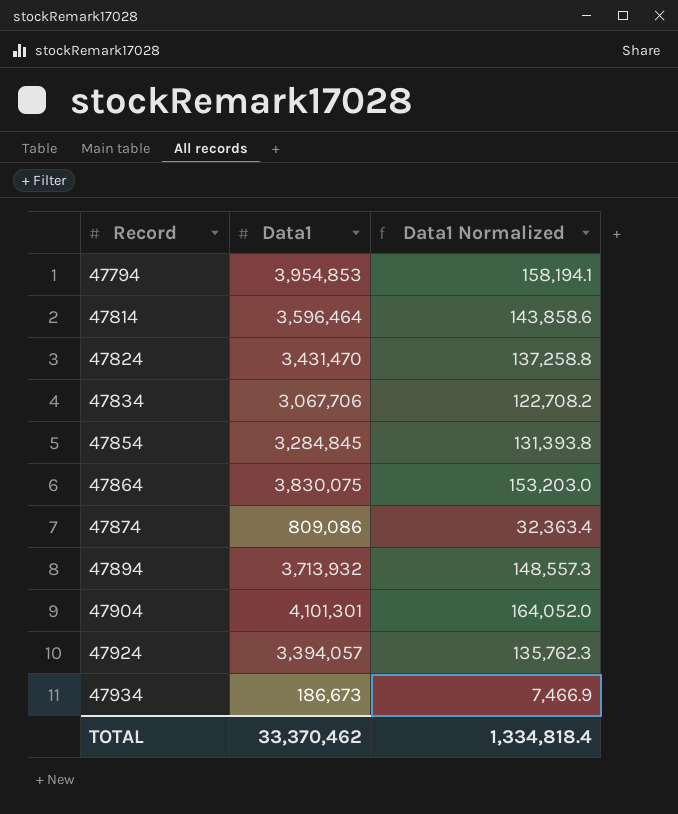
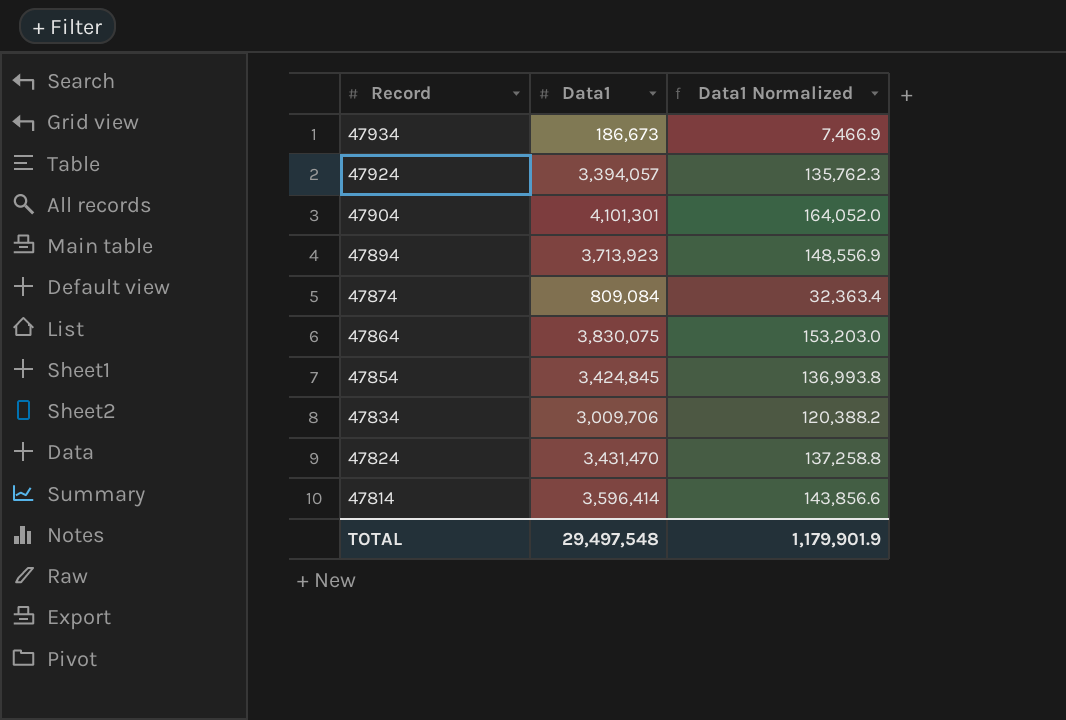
row order: Record ascending -> Record descending
row 47794: 3,954,853 | 158,194.1 -> none
47894 | Data1: 3,713,932 -> 3,713,923
47894 | Data1 Normalized: 148,557.3 -> 148,556.9
47874 | Data1: 809,086 -> 809,084
47854 | Data1: 3,284,845 -> 3,424,845
47854 | Data1 Normalized: 131,393.8 -> 136,993.8
47834 | Data1: 3,067,706 -> 3,009,706
47834 | Data1 Normalized: 122,708.2 -> 120,388.2
47814 | Data1: 3,596,464 -> 3,596,414
47814 | Data1 Normalized: 143,858.6 -> 143,856.6
TOTAL | Data1: 33,370,462 -> 29,497,548
TOTAL | Data1 Normalized: 1,334,818.4 -> 1,179,901.9

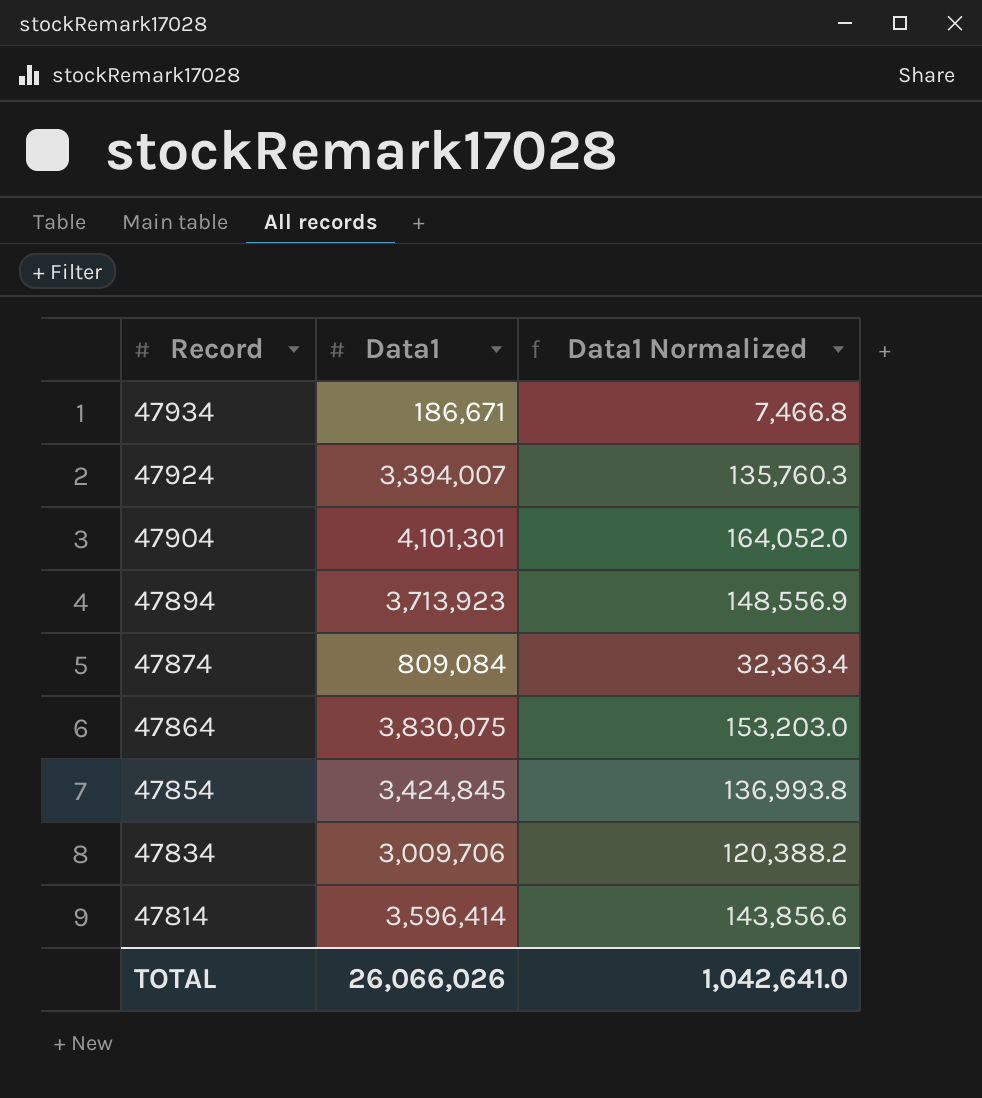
row 47824: 3,431,470 | 137,258.8 -> none
47934 | Data1: 186,673 -> 186,671
47934 | Data1 Normalized: 7,466.9 -> 7,466.8
47924 | Data1: 3,394,057 -> 3,394,007
47924 | Data1 Normalized: 135,762.3 -> 135,760.3
TOTAL | Data1: 29,497,548 -> 26,066,026
TOTAL | Data1 Normalized: 1,179,901.9 -> 1,042,641.0

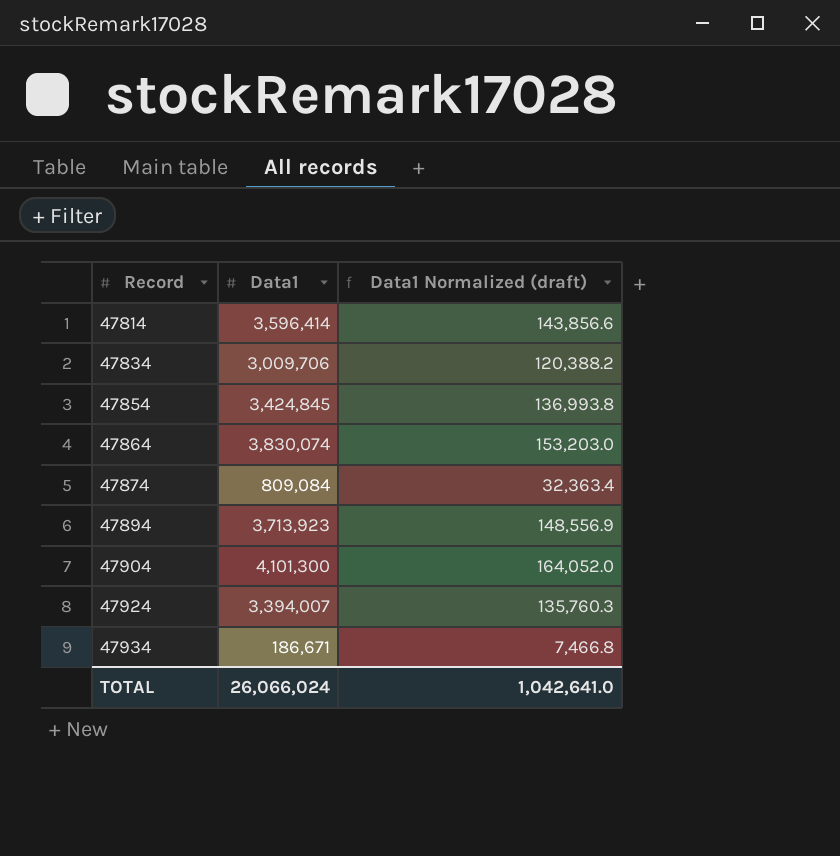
row order: Record descending -> Record ascending
column name: Data1 Normalized -> Data1 Normalized (draft)
47864 | Data1: 3,830,075 -> 3,830,074
47904 | Data1: 4,101,301 -> 4,101,300
TOTAL | Data1: 26,066,026 -> 26,066,024

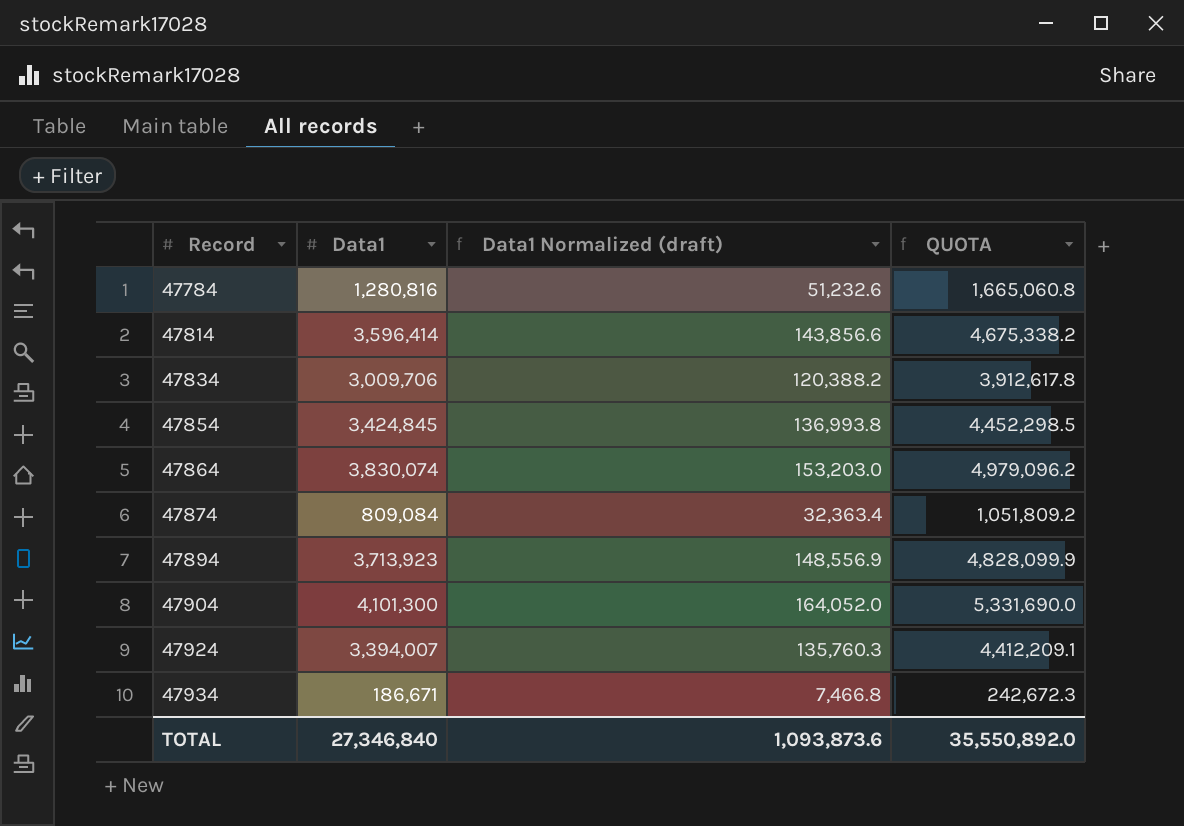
column QUOTA | formula: none -> [Data1] * 1.3
row 47784: none -> 1,280,816 | 51,232.6 | 1,665,060.8
TOTAL | Data1: 26,066,024 -> 27,346,840
TOTAL | Data1 Normalized (draft): 1,042,641.0 -> 1,093,873.6

